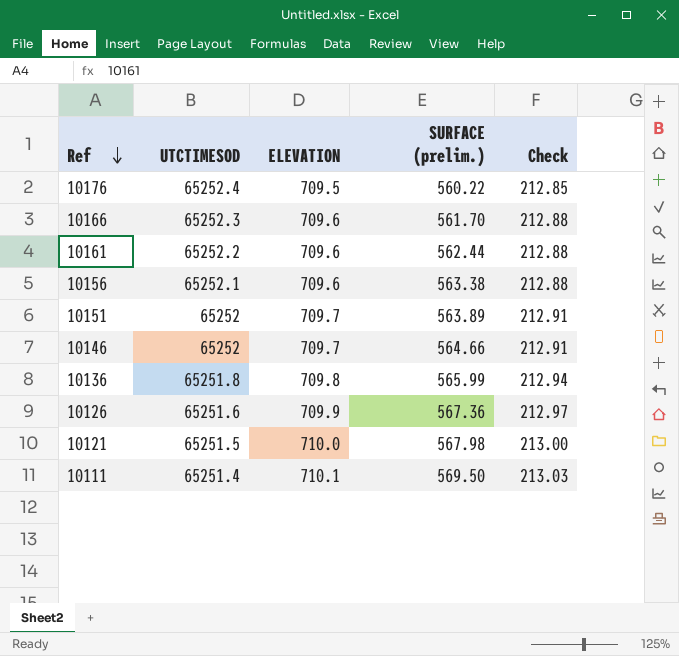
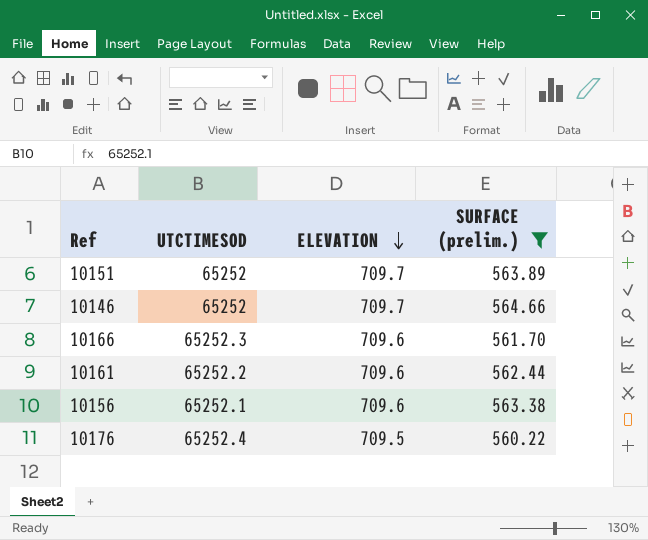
filter: none -> SURFACE (prelim.) <= 564.66
row order: Ref descending -> ELEVATION descending
column Check | formula: [ELEVATION] * 0.3 -> none

